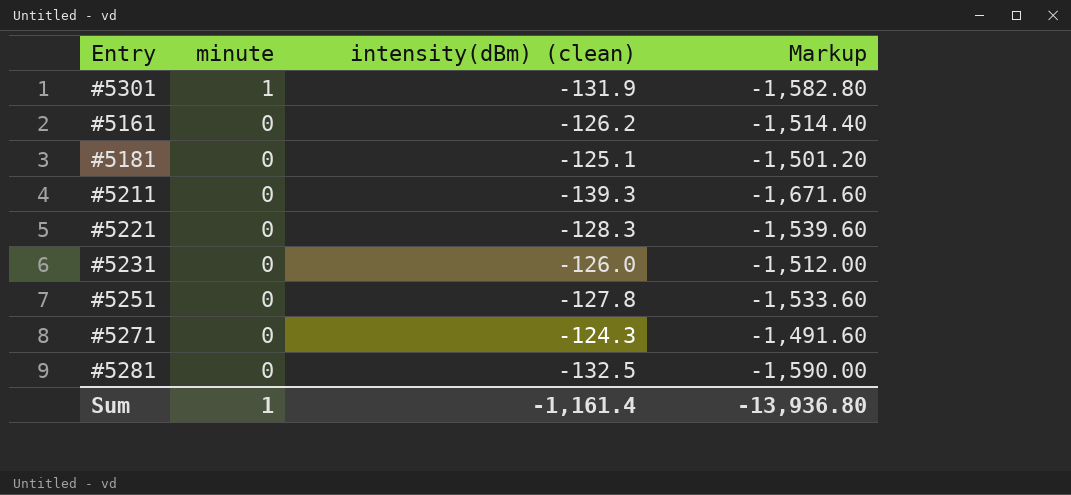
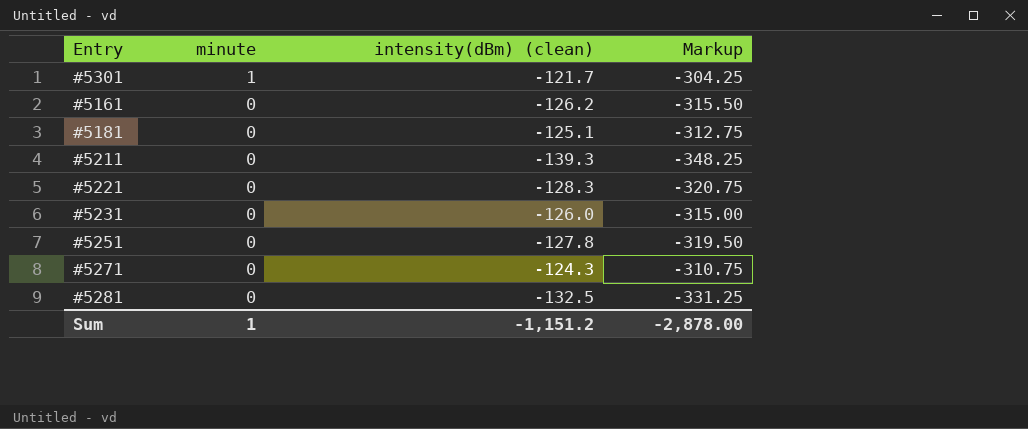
column Markup | formula: [intensity(dBm) (clean)] * 12 -> [intensity(dBm) (clean)] * 2.5
#5301 | intensity(dBm) (clean): -131.9 -> -121.7
Sum | intensity(dBm) (clean): -1,161.4 -> -1,151.2
Sum | Markup: -13,936.80 -> -2,878.00

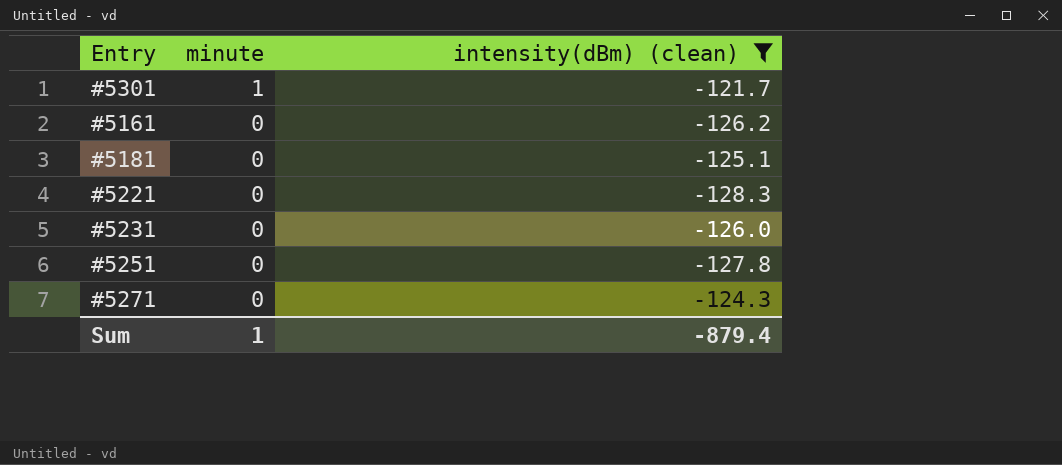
filter: none -> intensity(dBm) (clean) >= -128.3
column Markup | formula: [intensity(dBm) (clean)] * 2.5 -> none
Sum | intensity(dBm) (clean): -1,151.2 -> -879.4

